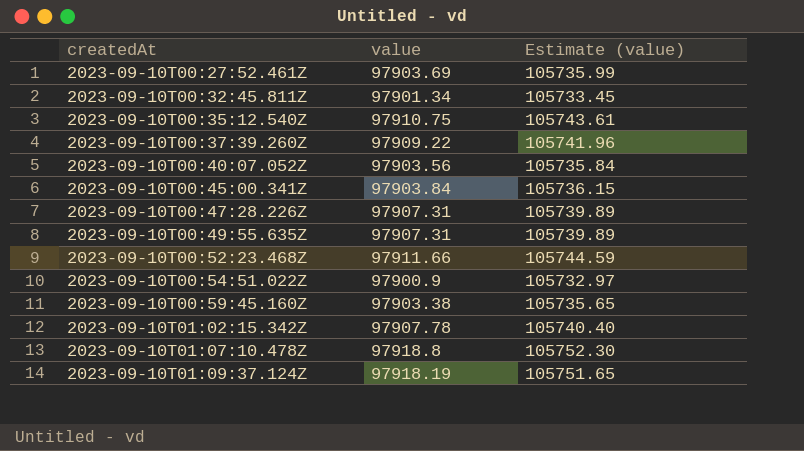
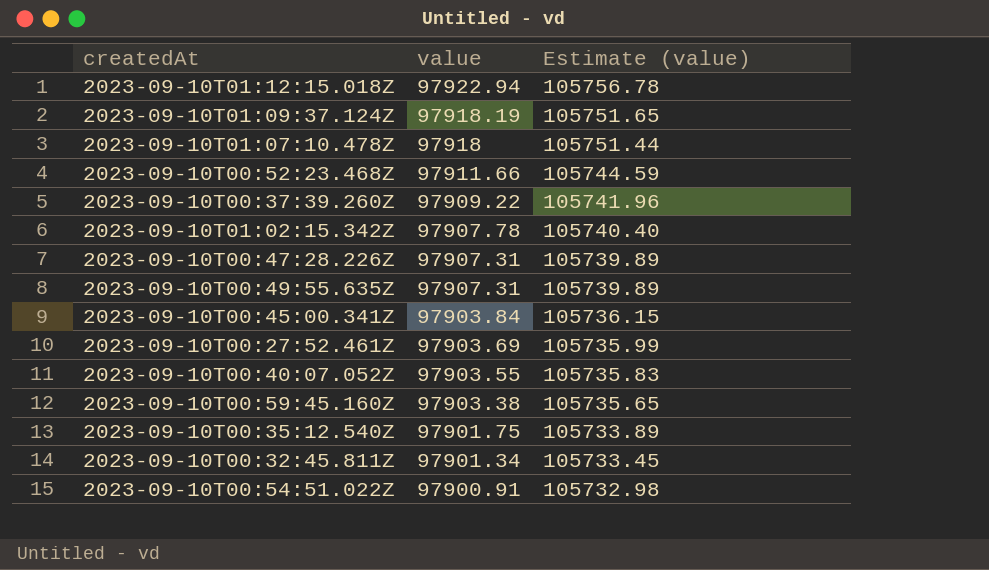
row order: createdAt ascending -> value descending
row 2023-09-10T01:12:15.018Z: none -> 97922.94 | 105756.78
2023-09-10T01:07:10.478Z | value: 97918.8 -> 97918
2023-09-10T01:07:10.478Z | Estimate (value): 105752.30 -> 105751.44
2023-09-10T00:40:07.052Z | value: 97903.56 -> 97903.55
2023-09-10T00:40:07.052Z | Estimate (value): 105735.84 -> 105735.83
2023-09-10T00:35:12.540Z | value: 97910.75 -> 97901.75
2023-09-10T00:35:12.540Z | Estimate (value): 105743.61 -> 105733.89
2023-09-10T00:54:51.022Z | value: 97900.9 -> 97900.91
2023-09-10T00:54:51.022Z | Estimate (value): 105732.97 -> 105732.98

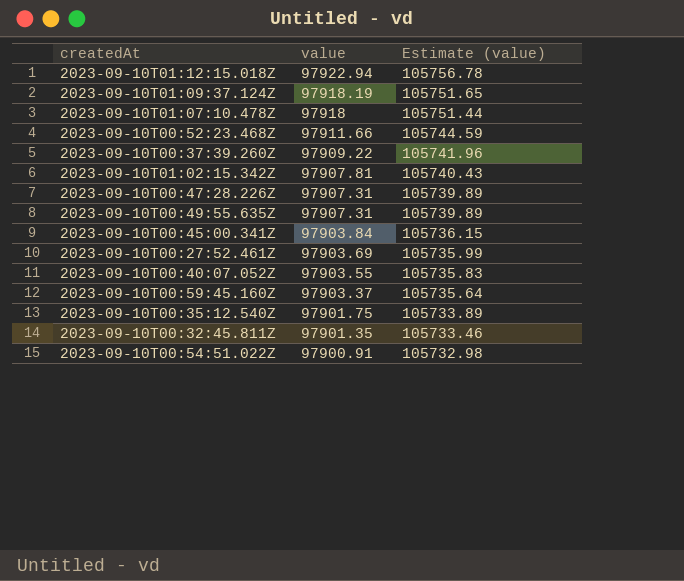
2023-09-10T01:02:15.342Z | value: 97907.78 -> 97907.81
2023-09-10T01:02:15.342Z | Estimate (value): 105740.40 -> 105740.43
2023-09-10T00:59:45.160Z | value: 97903.38 -> 97903.37
2023-09-10T00:59:45.160Z | Estimate (value): 105735.65 -> 105735.64
2023-09-10T00:32:45.811Z | value: 97901.34 -> 97901.35
2023-09-10T00:32:45.811Z | Estimate (value): 105733.45 -> 105733.46

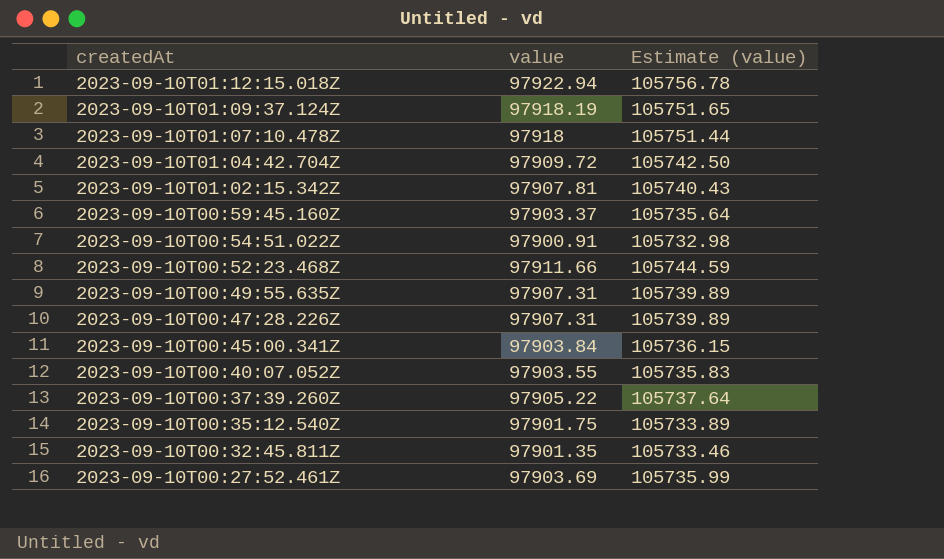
row order: value descending -> createdAt descending
row 2023-09-10T01:04:42.704Z: none -> 97909.72 | 105742.50
2023-09-10T00:37:39.260Z | value: 97909.22 -> 97905.22
2023-09-10T00:37:39.260Z | Estimate (value): 105741.96 -> 105737.64

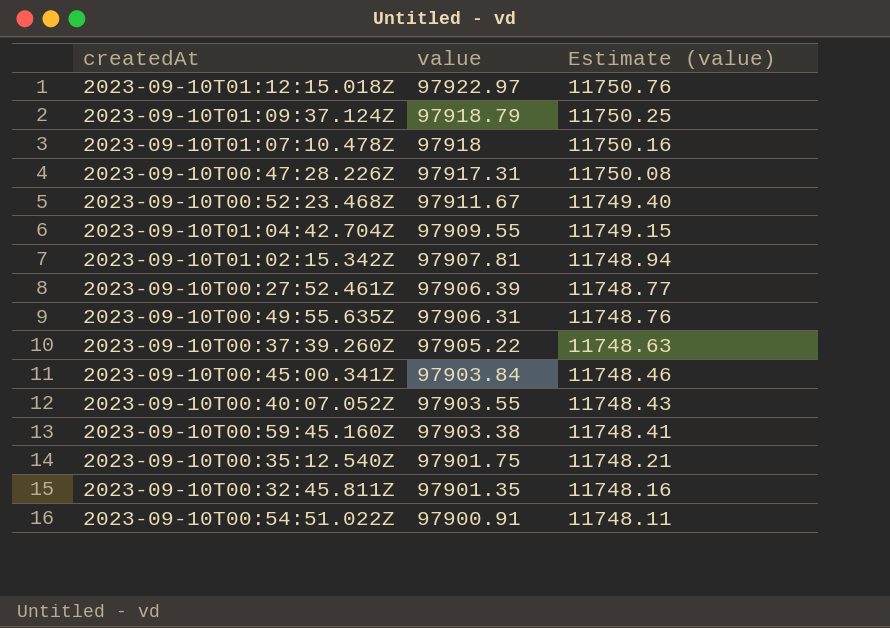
row order: createdAt descending -> value descending
column Estimate (value) | formula: [value] * 1.08 -> [value] * 0.12
2023-09-10T01:12:15.018Z | value: 97922.94 -> 97922.97
2023-09-10T01:09:37.124Z | value: 97918.19 -> 97918.79
2023-09-10T00:47:28.226Z | value: 97907.31 -> 97917.31
2023-09-10T00:52:23.468Z | value: 97911.66 -> 97911.67
2023-09-10T01:04:42.704Z | value: 97909.72 -> 97909.55
2023-09-10T00:27:52.461Z | value: 97903.69 -> 97906.39
2023-09-10T00:49:55.635Z | value: 97907.31 -> 97906.31
2023-09-10T00:59:45.160Z | value: 97903.37 -> 97903.38

